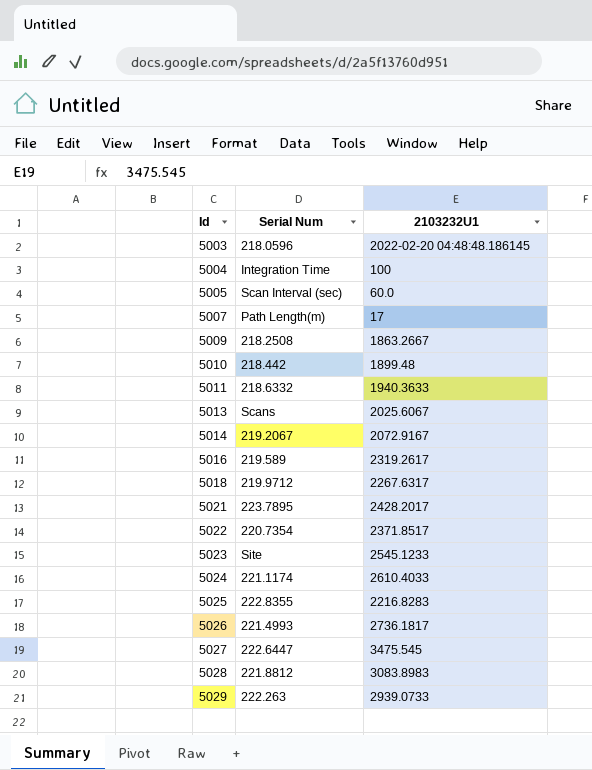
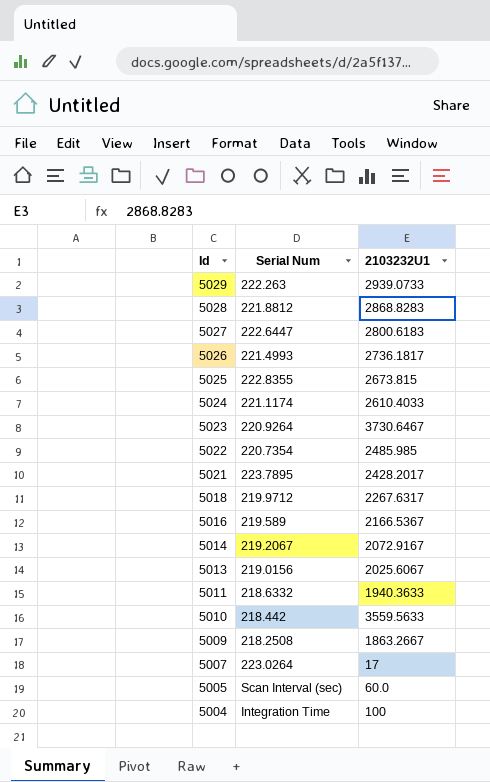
row order: Id ascending -> Id descending
row 5003: 218.0596 | 2022-02-20 04:48:48.186145 -> none
5028 | 2103232U1: 3083.8983 -> 2868.8283
5027 | 2103232U1: 3475.545 -> 2800.6183
5025 | 2103232U1: 2216.8283 -> 2673.815
5023 | Serial Num: Site -> 220.9264
5023 | 2103232U1: 2545.1233 -> 3730.6467
5022 | 2103232U1: 2371.8517 -> 2485.985
5016 | 2103232U1: 2319.2617 -> 2166.5367
5013 | Serial Num: Scans -> 219.0156
5010 | 2103232U1: 1899.48 -> 3559.5633
5007 | Serial Num: Path Length(m) -> 223.0264

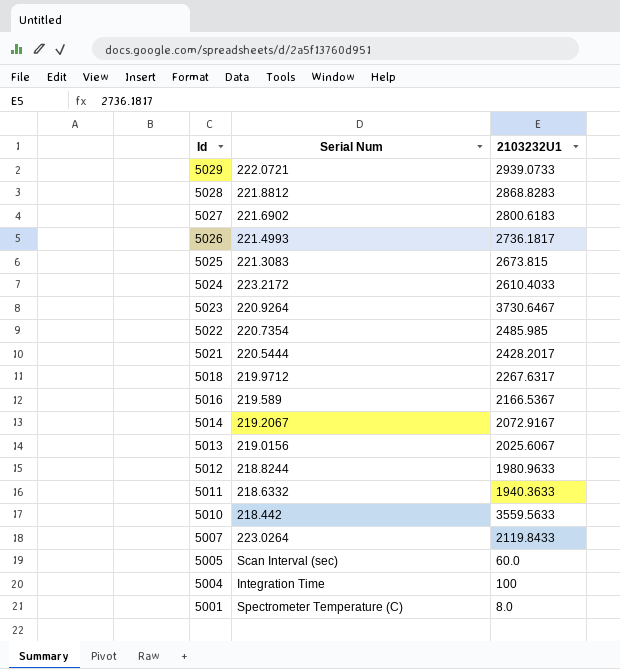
row 5009: 218.2508 | 1863.2667 -> none
5029 | Serial Num: 222.263 -> 222.0721
5027 | Serial Num: 222.6447 -> 221.6902
5025 | Serial Num: 222.8355 -> 221.3083
5024 | Serial Num: 221.1174 -> 223.2172
5021 | Serial Num: 223.7895 -> 220.5444
row 5012: none -> 218.8244 | 1980.9633
5007 | 2103232U1: 17 -> 2119.8433
row 5001: none -> Spectrometer Temperature (C) | 8.0

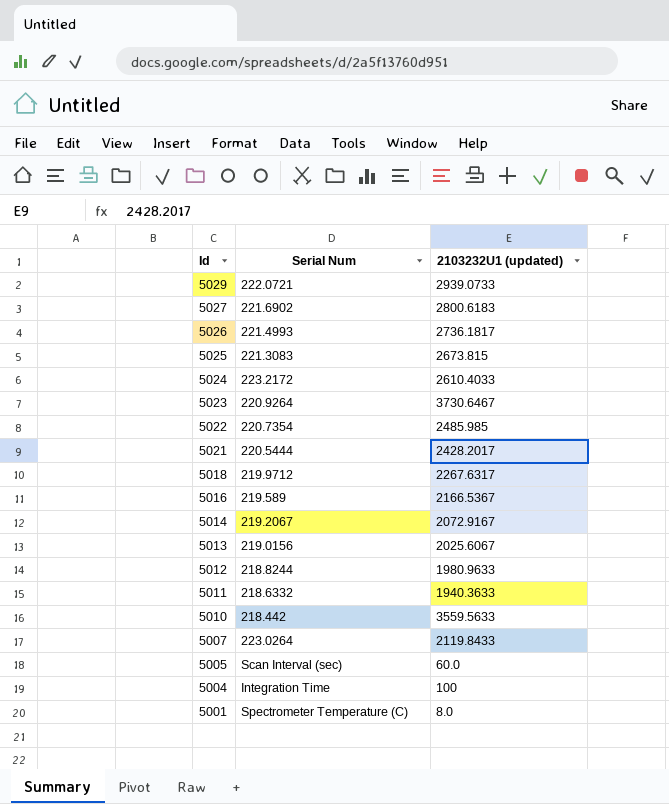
column name: 2103232U1 -> 2103232U1 (updated)
row 5028: 221.8812 | 2868.8283 -> none

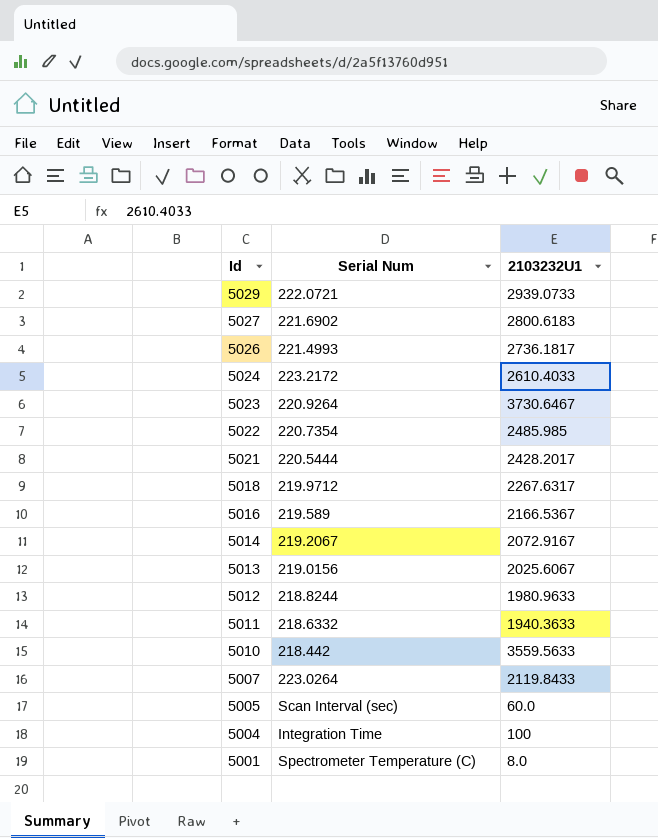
column name: 2103232U1 (updated) -> 2103232U1
row 5025: 221.3083 | 2673.815 -> none

